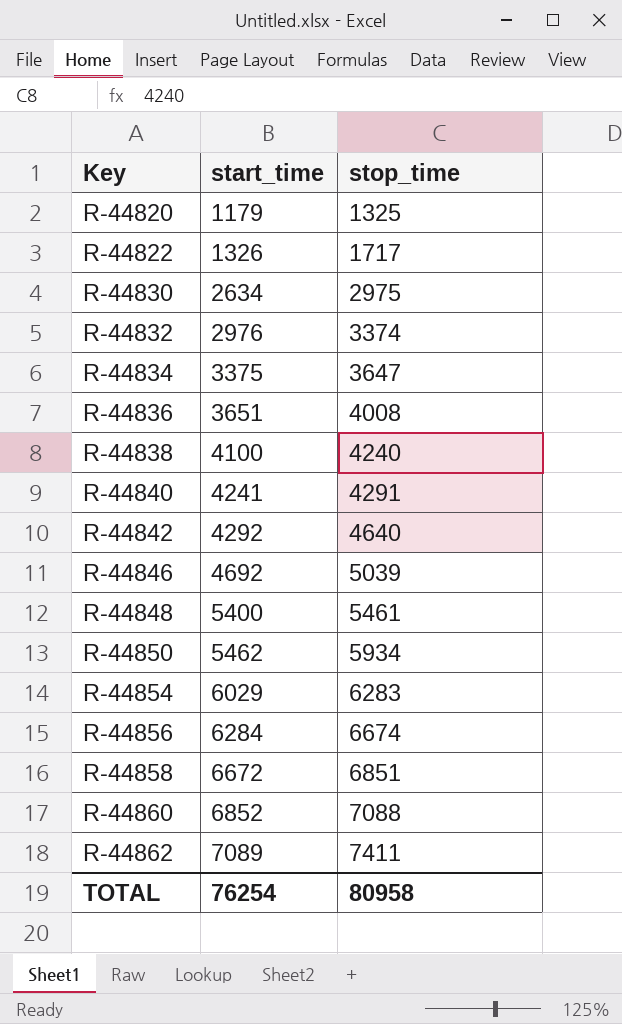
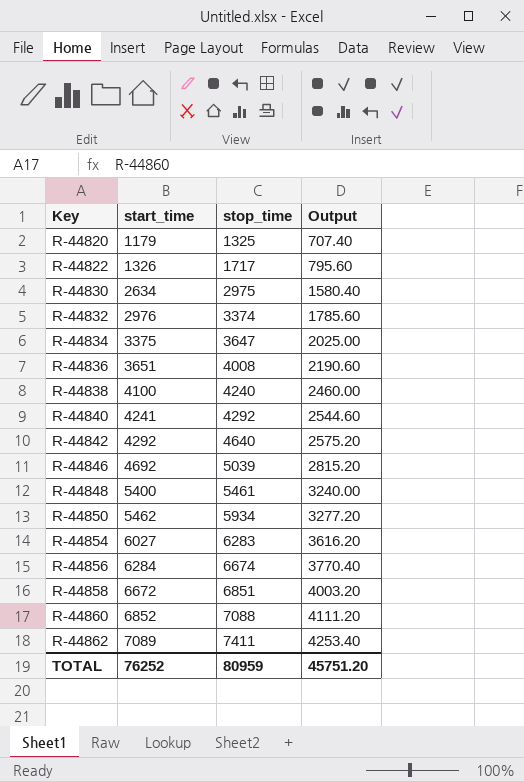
column Output | formula: none -> [start_time] * 0.6
R-44840 | stop_time: 4291 -> 4292
R-44854 | start_time: 6029 -> 6027
TOTAL | start_time: 76254 -> 76252
TOTAL | stop_time: 80958 -> 80959

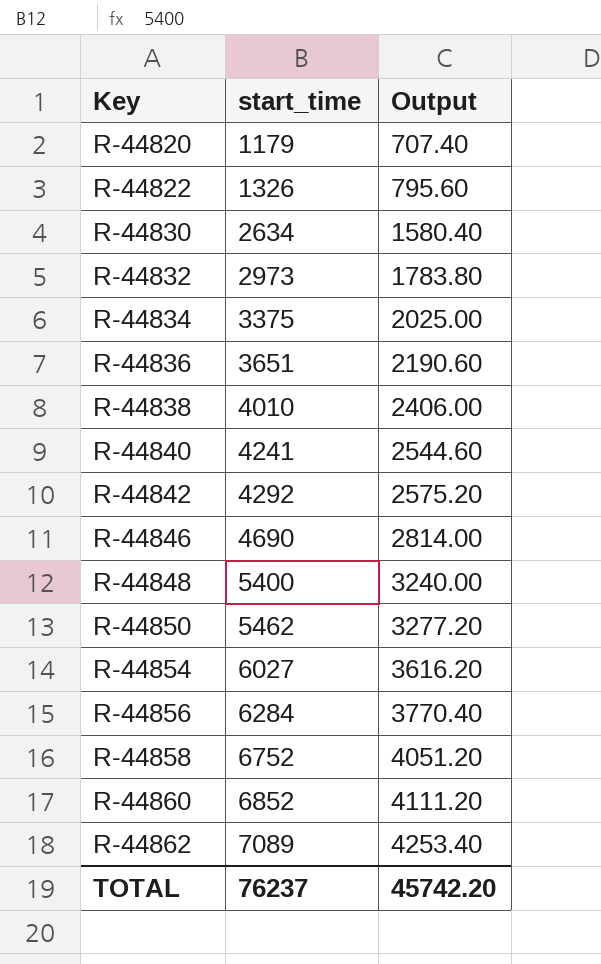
column stop_time | position: 3 -> none
R-44832 | start_time: 2976 -> 2973
R-44832 | Output: 1785.60 -> 1783.80
R-44838 | start_time: 4100 -> 4010
R-44838 | Output: 2460.00 -> 2406.00
R-44846 | start_time: 4692 -> 4690
R-44846 | Output: 2815.20 -> 2814.00
R-44858 | start_time: 6672 -> 6752
R-44858 | Output: 4003.20 -> 4051.20
TOTAL | start_time: 76252 -> 76237
TOTAL | Output: 45751.20 -> 45742.20

